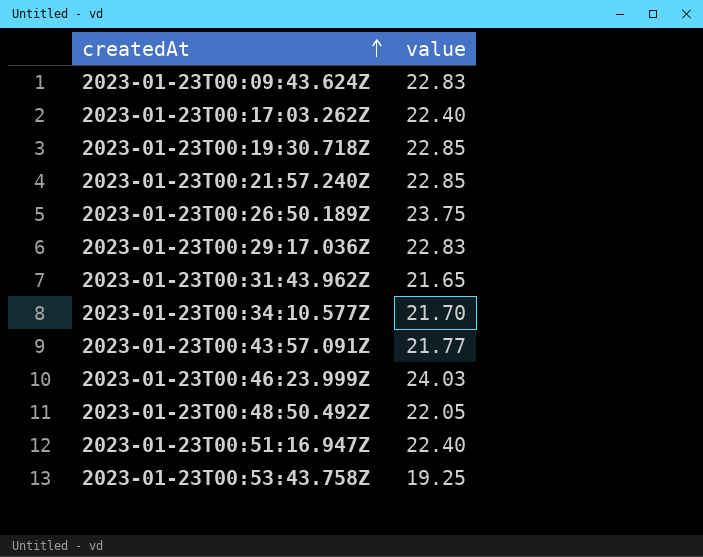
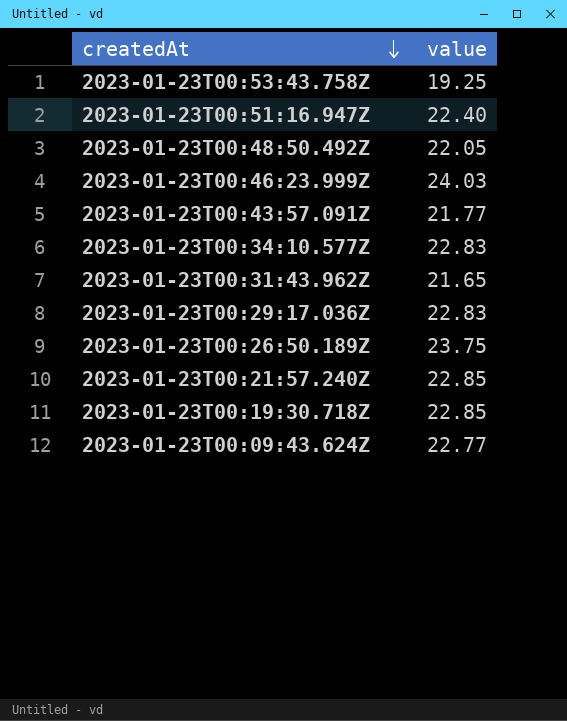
row order: createdAt ascending -> createdAt descending
row 2023-01-23T00:17:03.262Z: 22.40 -> none
2023-01-23T00:34:10.577Z | value: 21.70 -> 22.83
2023-01-23T00:09:43.624Z | value: 22.83 -> 22.77

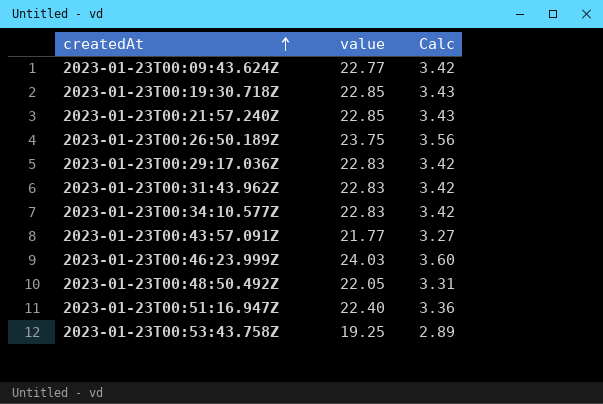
row order: createdAt descending -> createdAt ascending
column Calc | formula: none -> [value] * 0.15
2023-01-23T00:31:43.962Z | value: 21.65 -> 22.83

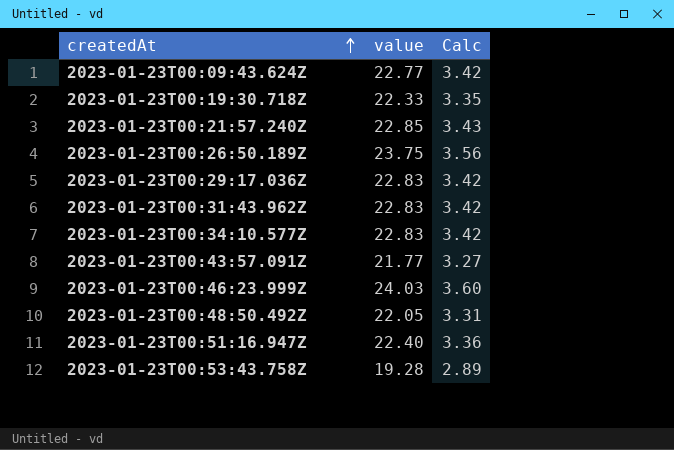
2023-01-23T00:19:30.718Z | value: 22.85 -> 22.33
2023-01-23T00:19:30.718Z | Calc: 3.43 -> 3.35
2023-01-23T00:53:43.758Z | value: 19.25 -> 19.28

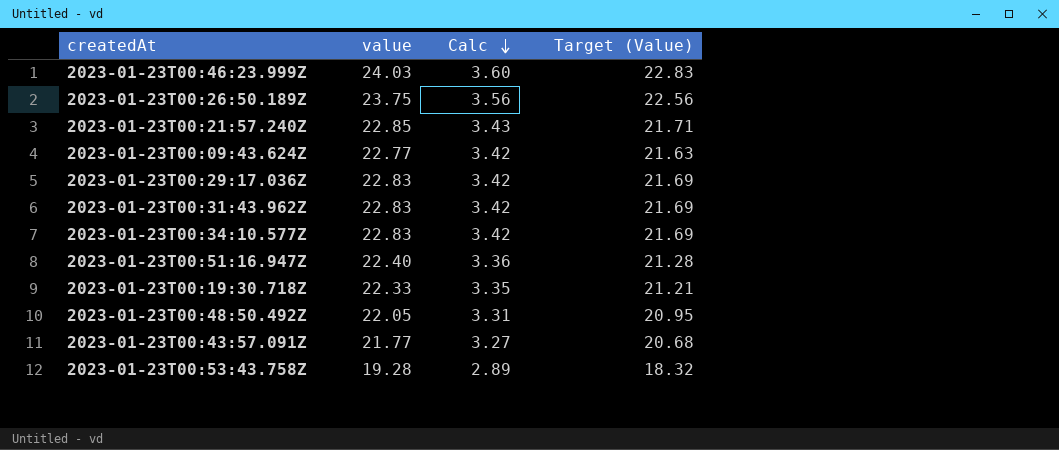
row order: createdAt ascending -> Calc descending
column Target (Value) | formula: none -> [value] * 0.95

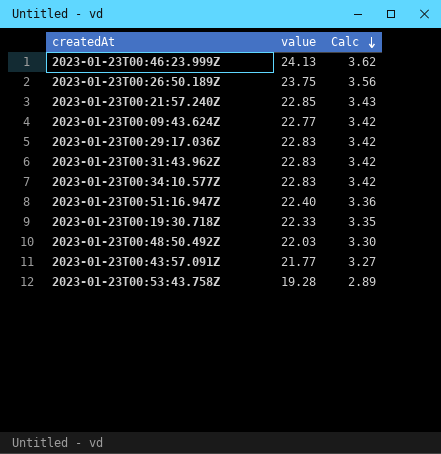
column Target (Value) | formula: [value] * 0.95 -> none
2023-01-23T00:46:23.999Z | value: 24.03 -> 24.13
2023-01-23T00:46:23.999Z | Calc: 3.60 -> 3.62
2023-01-23T00:48:50.492Z | value: 22.05 -> 22.03
2023-01-23T00:48:50.492Z | Calc: 3.31 -> 3.30

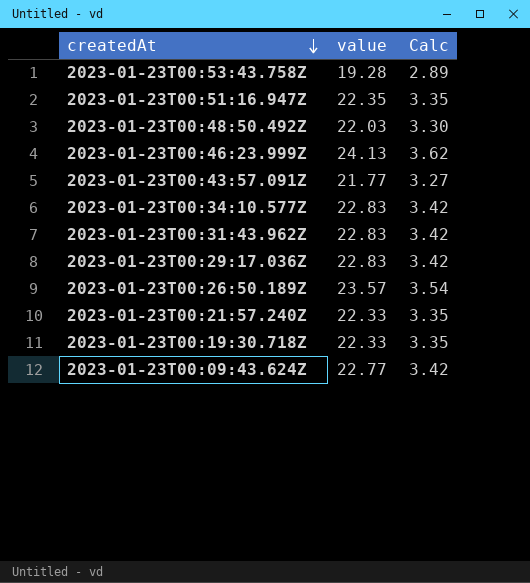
row order: Calc descending -> createdAt descending
2023-01-23T00:51:16.947Z | value: 22.40 -> 22.35
2023-01-23T00:51:16.947Z | Calc: 3.36 -> 3.35
2023-01-23T00:26:50.189Z | value: 23.75 -> 23.57
2023-01-23T00:26:50.189Z | Calc: 3.56 -> 3.54
2023-01-23T00:21:57.240Z | value: 22.85 -> 22.33
2023-01-23T00:21:57.240Z | Calc: 3.43 -> 3.35

